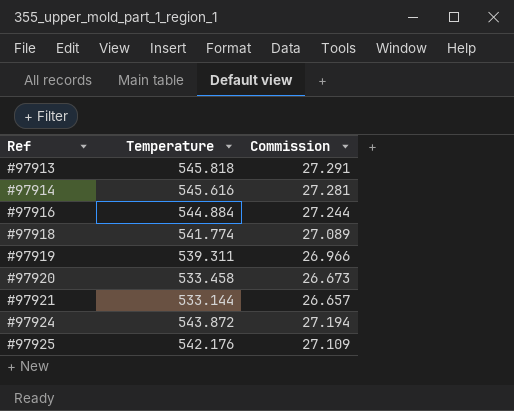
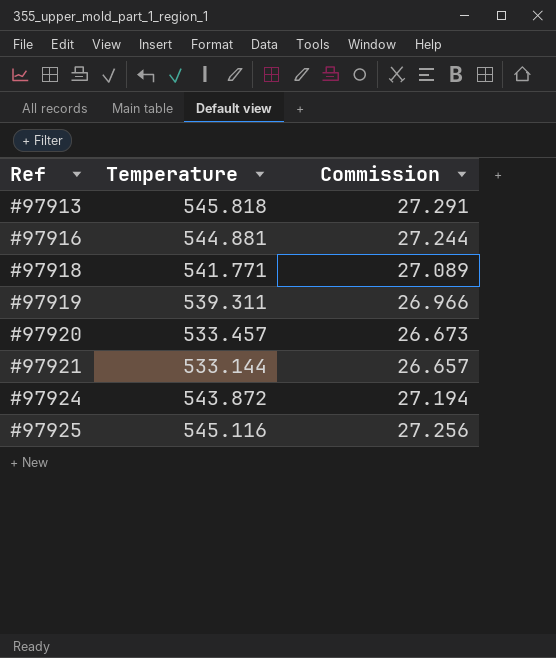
row #97914: 545.616 | 27.281 -> none
#97916 | Temperature: 544.884 -> 544.881
#97918 | Temperature: 541.774 -> 541.771
#97920 | Temperature: 533.458 -> 533.457
#97925 | Temperature: 542.176 -> 545.116
#97925 | Commission: 27.109 -> 27.256

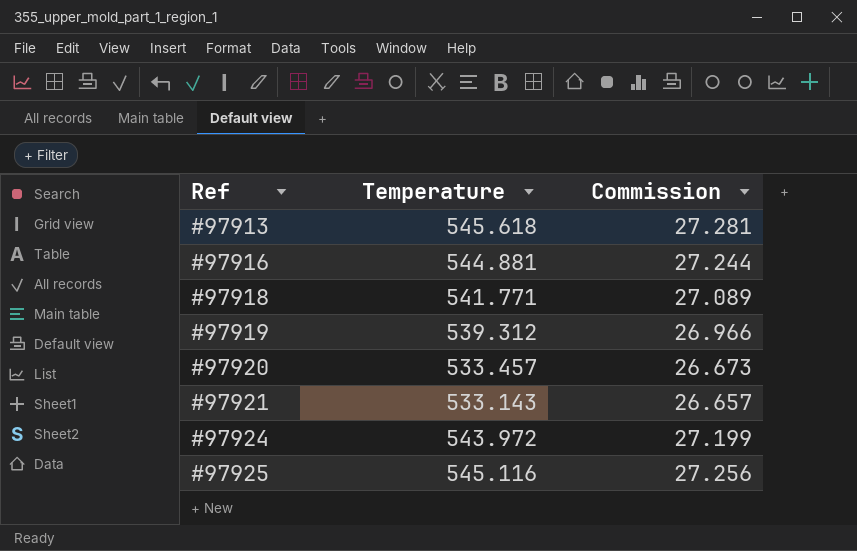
#97913 | Temperature: 545.818 -> 545.618
#97913 | Commission: 27.291 -> 27.281
#97919 | Temperature: 539.311 -> 539.312
#97921 | Temperature: 533.144 -> 533.143
#97924 | Temperature: 543.872 -> 543.972
#97924 | Commission: 27.194 -> 27.199

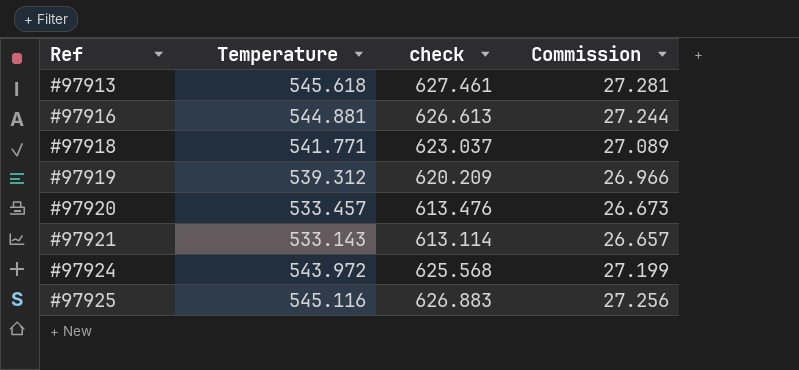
column check | formula: none -> [Temperature] * 1.15

